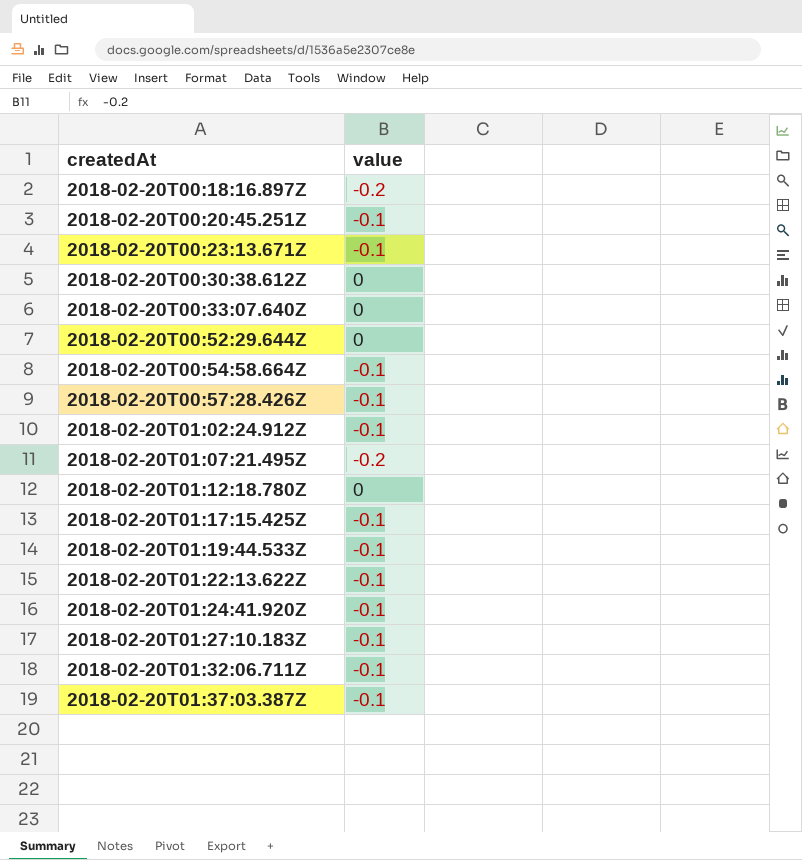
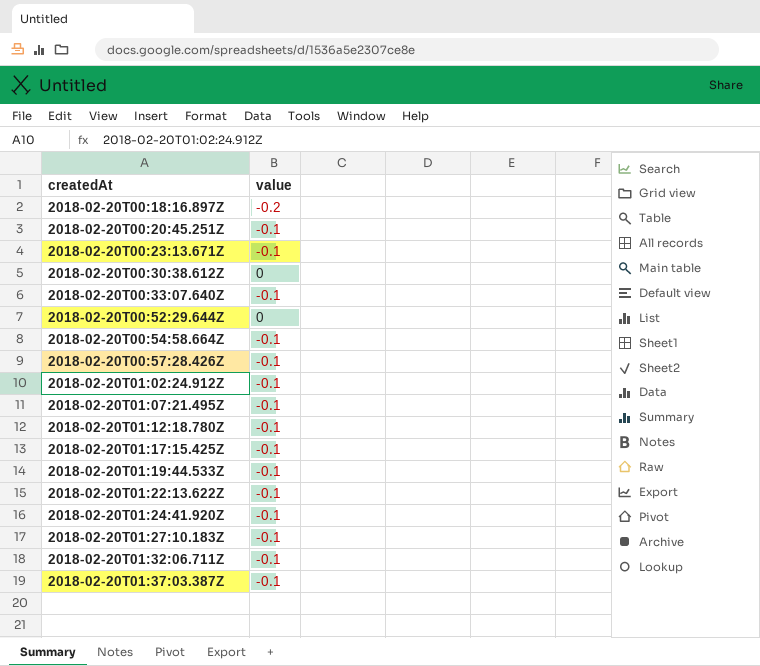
2018-02-20T00:33:07.640Z | value: 0 -> -0.1
2018-02-20T01:07:21.495Z | value: -0.2 -> -0.1
2018-02-20T01:12:18.780Z | value: 0 -> -0.1

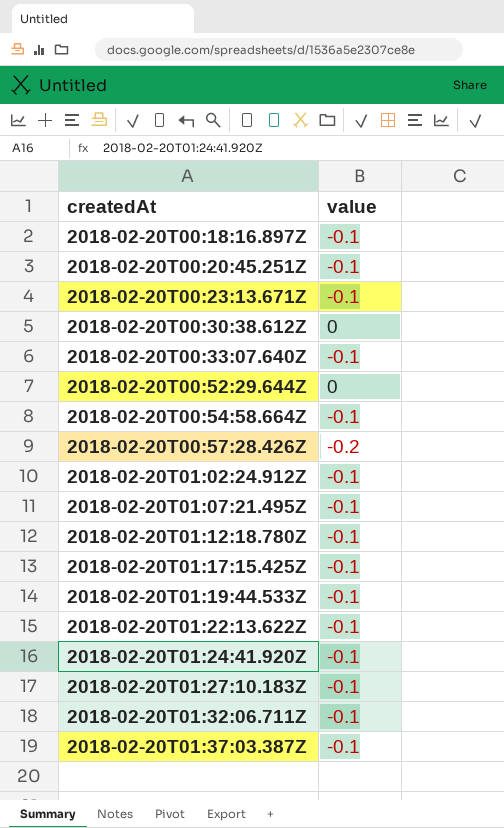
2018-02-20T00:18:16.897Z | value: -0.2 -> -0.1
2018-02-20T00:57:28.426Z | value: -0.1 -> -0.2

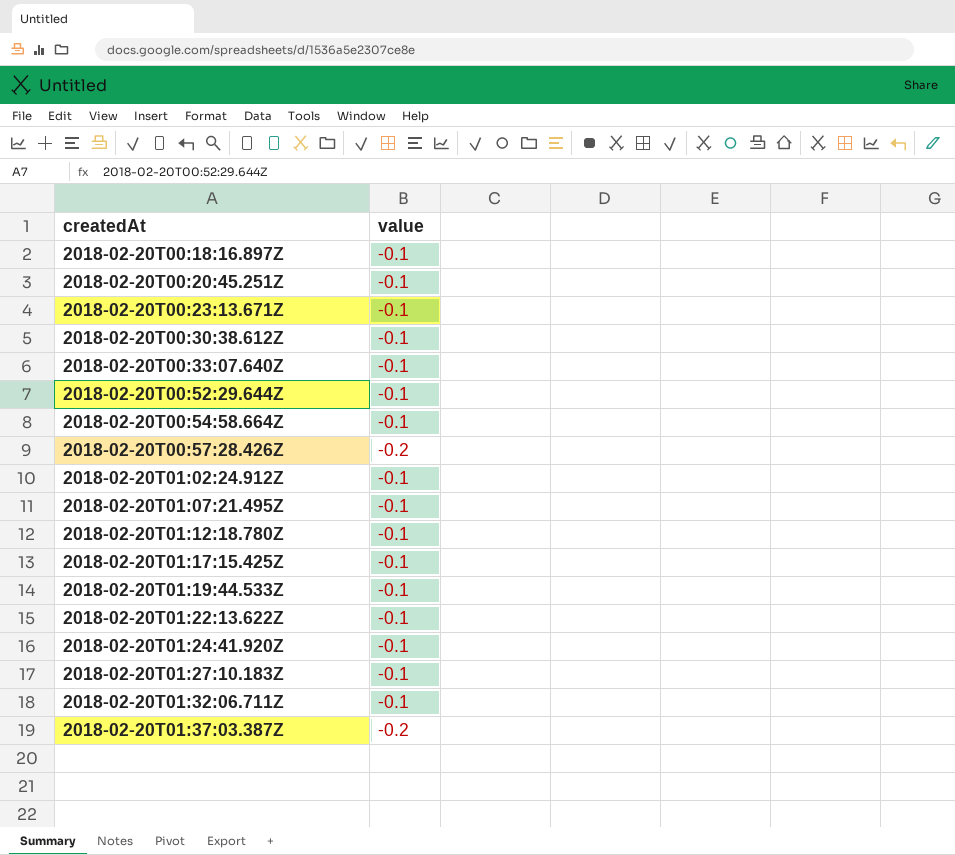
2018-02-20T00:30:38.612Z | value: 0 -> -0.1
2018-02-20T00:52:29.644Z | value: 0 -> -0.1
2018-02-20T01:37:03.387Z | value: -0.1 -> -0.2

